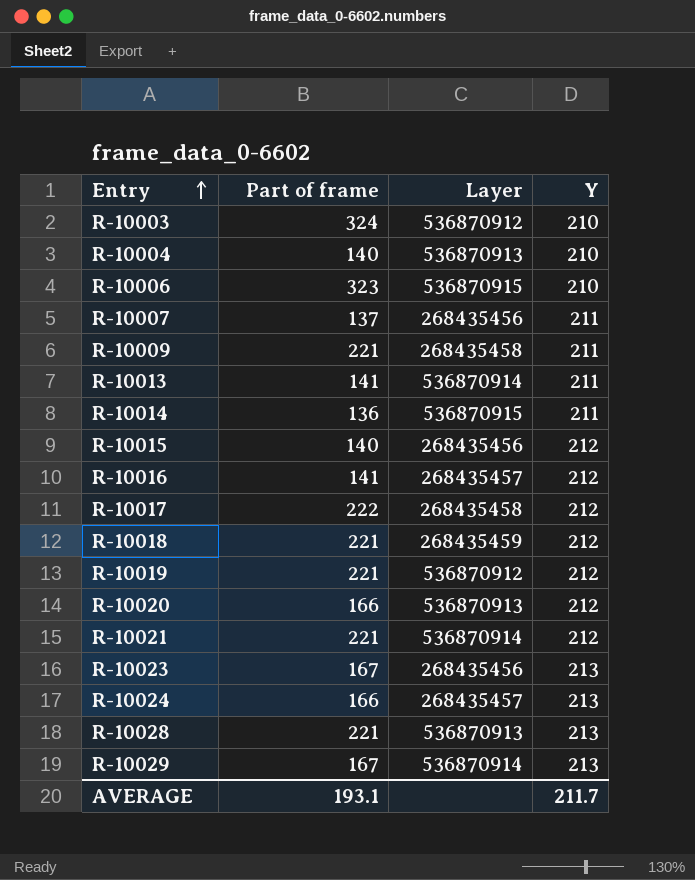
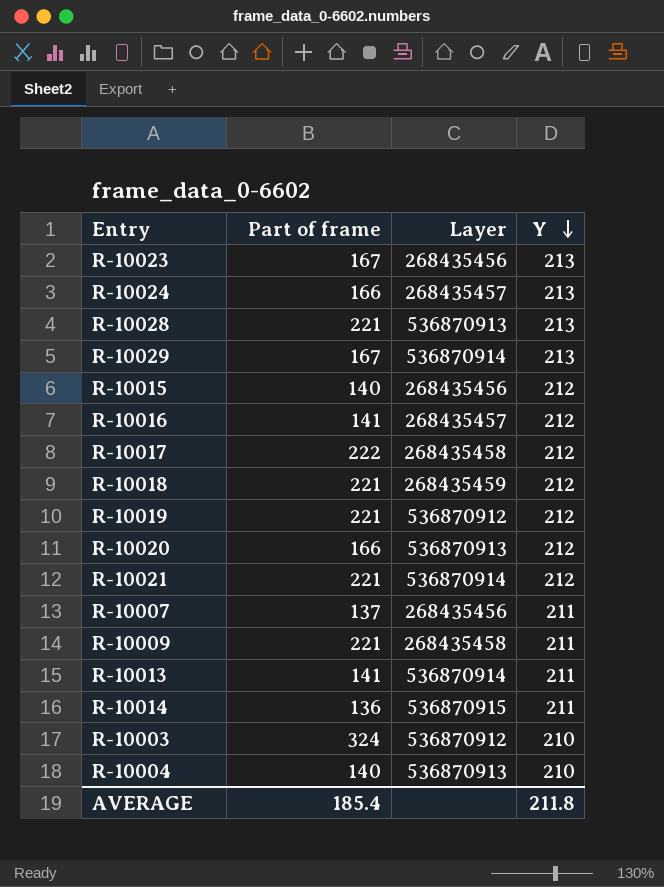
row order: Entry ascending -> Y descending
row R-10006: 323 | 536870915 | 210 -> none
AVERAGE | Part of frame: 193.1 -> 185.4
AVERAGE | Y: 211.7 -> 211.8

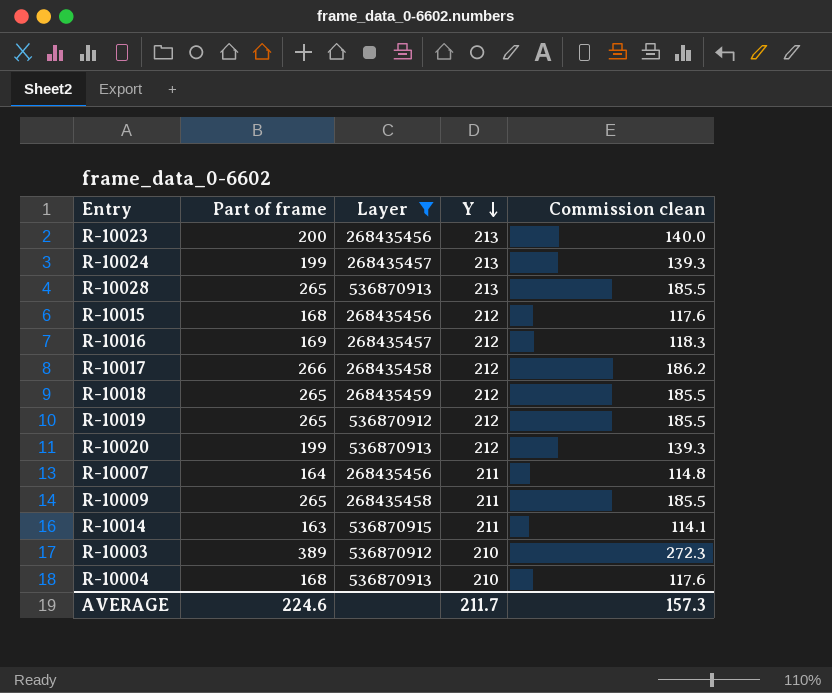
filter: none -> Layer != 536870914
column Commission clean | formula: none -> [Part of frame] * 0.7
R-10023 | Part of frame: 167 -> 200
R-10024 | Part of frame: 166 -> 199
R-10028 | Part of frame: 221 -> 265
R-10015 | Part of frame: 140 -> 168
R-10016 | Part of frame: 141 -> 169
R-10017 | Part of frame: 222 -> 266
R-10018 | Part of frame: 221 -> 265
R-10019 | Part of frame: 221 -> 265
R-10020 | Part of frame: 166 -> 199
R-10007 | Part of frame: 137 -> 164
R-10009 | Part of frame: 221 -> 265
R-10014 | Part of frame: 136 -> 163
R-10003 | Part of frame: 324 -> 389
R-10004 | Part of frame: 140 -> 168
AVERAGE | Part of frame: 185.4 -> 224.6
AVERAGE | Y: 211.8 -> 211.7

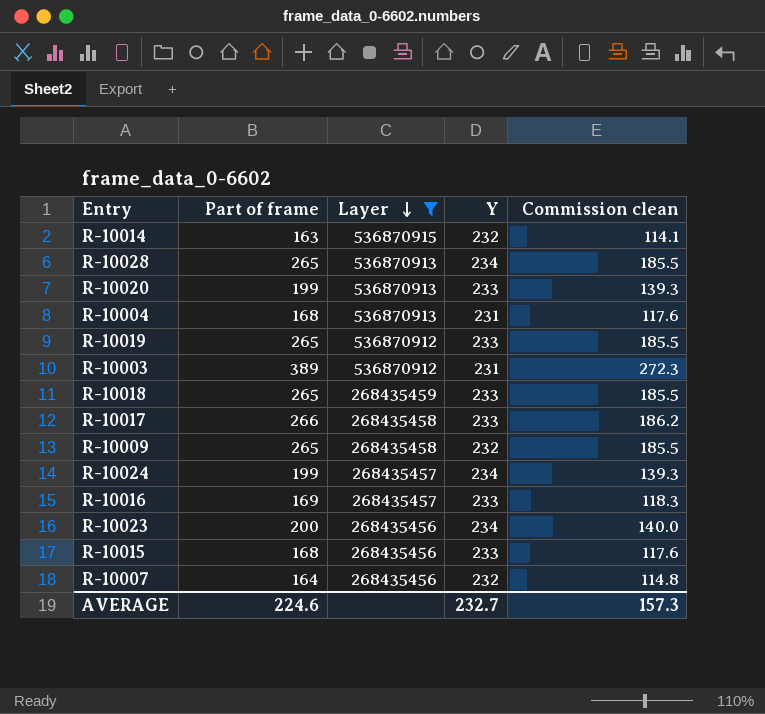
row order: Y descending -> Layer descending
R-10014 | Y: 211 -> 232
R-10028 | Y: 213 -> 234
R-10020 | Y: 212 -> 233
R-10004 | Y: 210 -> 231
R-10019 | Y: 212 -> 233
R-10003 | Y: 210 -> 231
R-10018 | Y: 212 -> 233
R-10017 | Y: 212 -> 233
R-10009 | Y: 211 -> 232
R-10024 | Y: 213 -> 234
R-10016 | Y: 212 -> 233
R-10023 | Y: 213 -> 234
R-10015 | Y: 212 -> 233
R-10007 | Y: 211 -> 232
AVERAGE | Y: 211.7 -> 232.7

